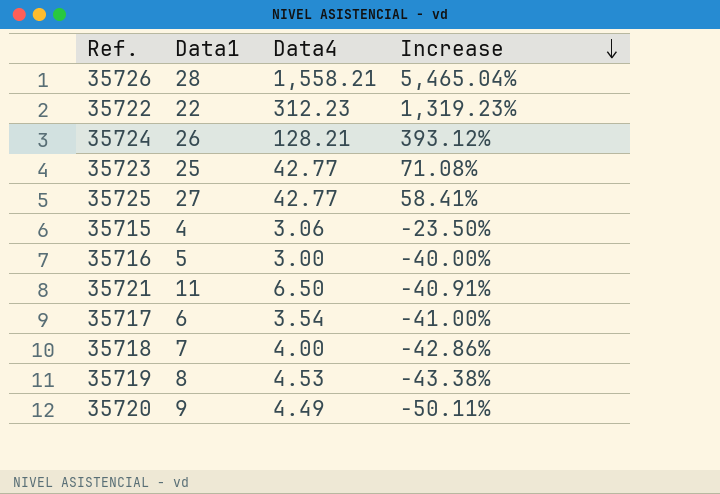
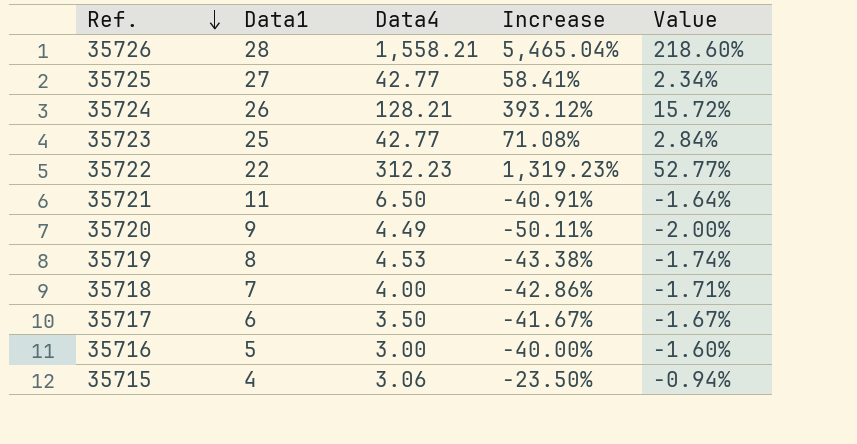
row order: Increase descending -> Ref. descending
column Value | formula: none -> [Increase] * 0.04
35717 | Data4: 3.54 -> 3.50
35717 | Increase: -41.00% -> -41.67%

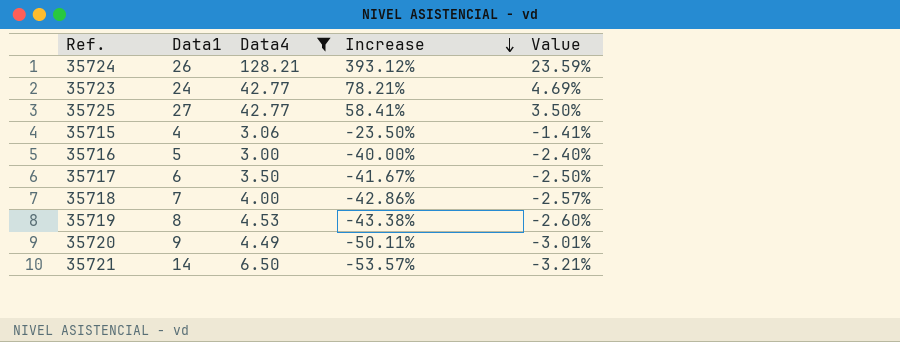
filter: none -> Data4 <= 128.21
row order: Ref. descending -> Increase descending
column Value | formula: [Increase] * 0.04 -> [Increase] * 0.06
35723 | Data1: 25 -> 24
35723 | Increase: 71.08% -> 78.21%
35721 | Data1: 11 -> 14
35721 | Increase: -40.91% -> -53.57%

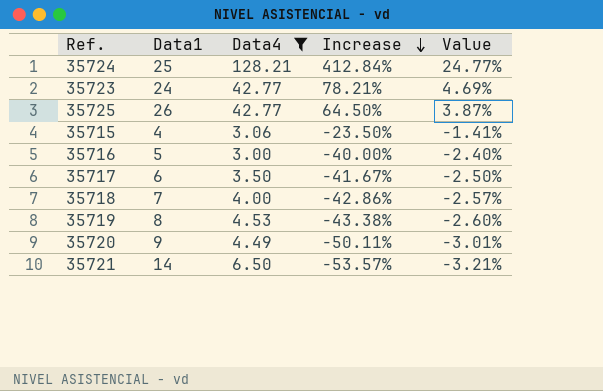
35724 | Data1: 26 -> 25
35724 | Increase: 393.12% -> 412.84%
35724 | Value: 23.59% -> 24.77%
35725 | Data1: 27 -> 26
35725 | Increase: 58.41% -> 64.50%
35725 | Value: 3.50% -> 3.87%

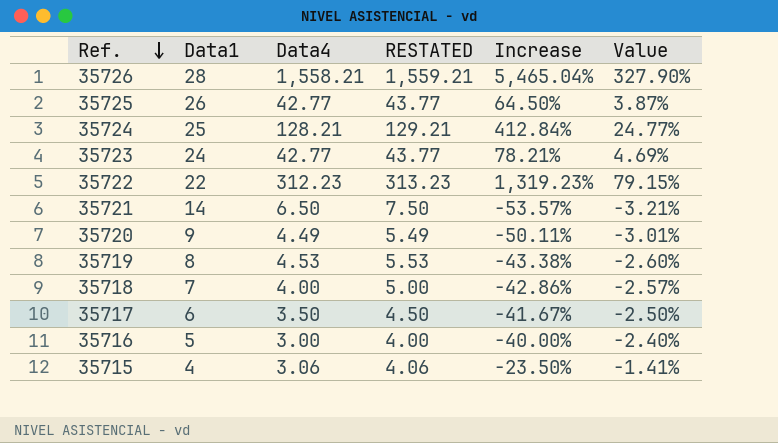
filter: Data4 <= 128.21 -> none
row order: Increase descending -> Ref. descending
column RESTATED | formula: none -> [Data4] + 1

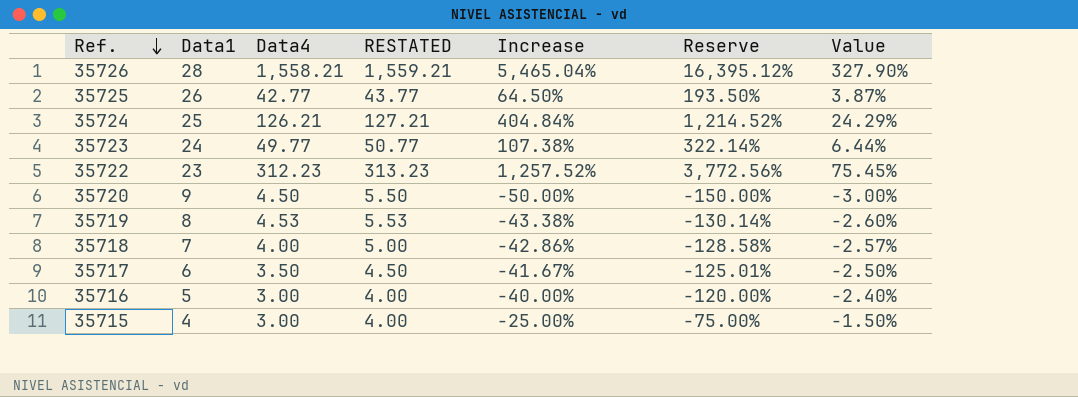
column Reserve | formula: none -> [Increase] * 3
row 35721: 14 | 6.50 | 7.50 | -53.57% | -3.21% -> none
35724 | Data4: 128.21 -> 126.21
35724 | RESTATED: 129.21 -> 127.21
35724 | Increase: 412.84% -> 404.84%
35724 | Value: 24.77% -> 24.29%
35723 | Data4: 42.77 -> 49.77
35723 | RESTATED: 43.77 -> 50.77
35723 | Increase: 78.21% -> 107.38%
35723 | Value: 4.69% -> 6.44%
35722 | Data1: 22 -> 23
35722 | Increase: 1,319.23% -> 1,257.52%
35722 | Value: 79.15% -> 75.45%
35720 | Data4: 4.49 -> 4.50
35720 | RESTATED: 5.49 -> 5.50
35720 | Increase: -50.11% -> -50.00%
35720 | Value: -3.01% -> -3.00%
35715 | Data4: 3.06 -> 3.00
35715 | RESTATED: 4.06 -> 4.00
35715 | Increase: -23.50% -> -25.00%
35715 | Value: -1.41% -> -1.50%

